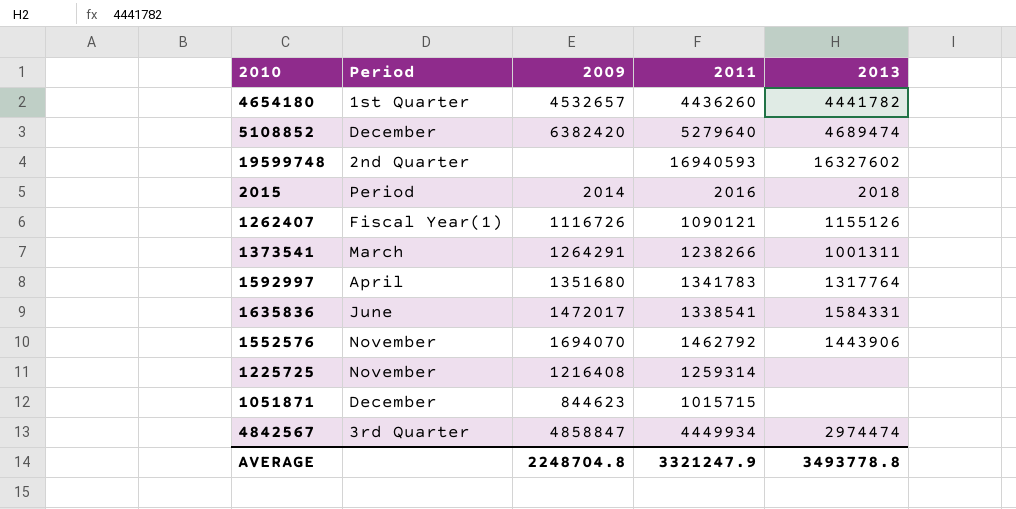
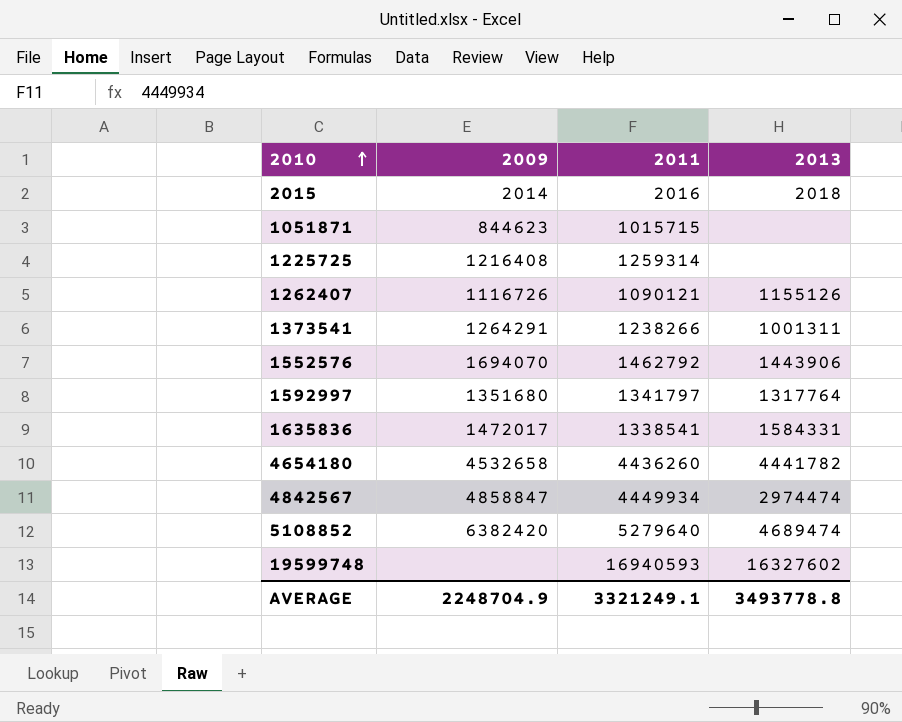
row order: none -> 2010 ascending
column Period | position: 2 -> none
1592997 | 2011: 1341783 -> 1341797
4654180 | 2009: 4532657 -> 4532658
AVERAGE | 2009: 2248704.8 -> 2248704.9
AVERAGE | 2011: 3321247.9 -> 3321249.1

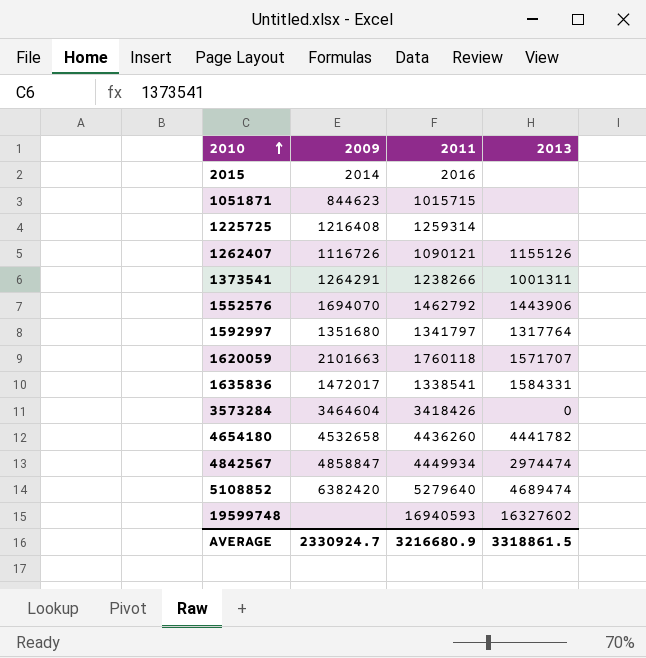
2015 | 2013: 2018 -> none
row 1620059: none -> 2101663 | 1760118 | 1571707
row 3573284: none -> 3464604 | 3418426 | 0
AVERAGE | 2009: 2248704.9 -> 2330924.7
AVERAGE | 2011: 3321249.1 -> 3216680.9
AVERAGE | 2013: 3493778.8 -> 3318861.5

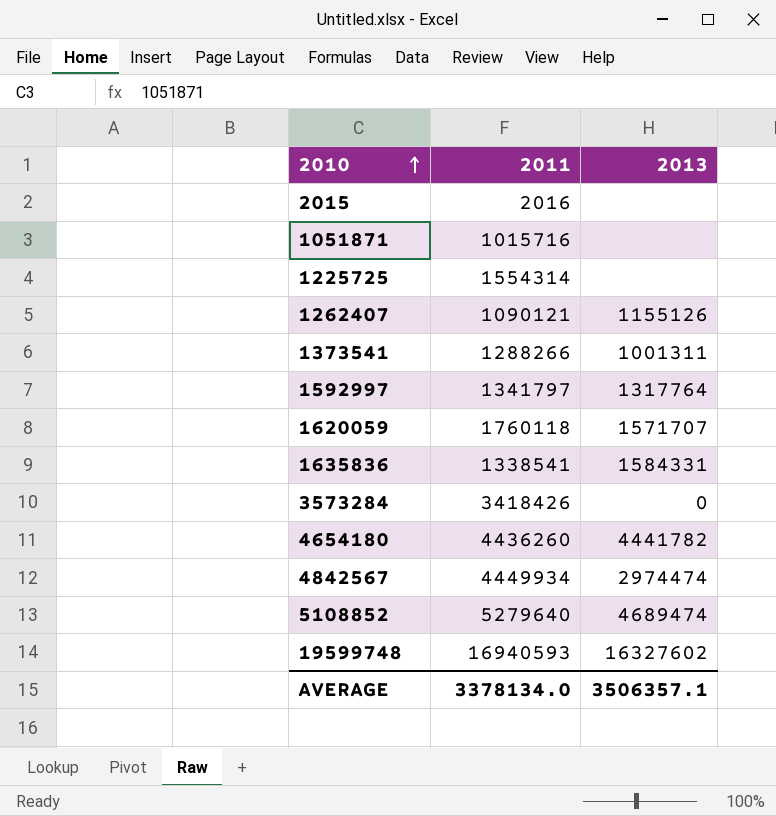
column 2009 | position: 2 -> none
row 1552576: 1694070 | 1462792 | 1443906 -> none
1051871 | 2011: 1015715 -> 1015716
1225725 | 2011: 1259314 -> 1554314
1373541 | 2011: 1238266 -> 1288266
AVERAGE | 2011: 3216680.9 -> 3378134.0
AVERAGE | 2013: 3318861.5 -> 3506357.1

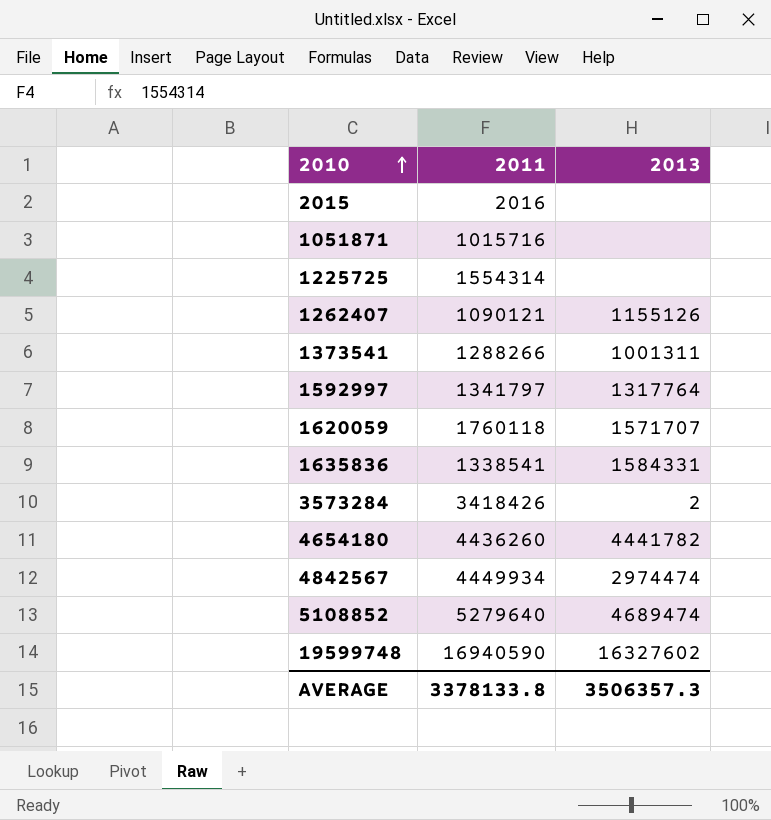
3573284 | 2013: 0 -> 2
19599748 | 2011: 16940593 -> 16940590
AVERAGE | 2011: 3378134.0 -> 3378133.8
AVERAGE | 2013: 3506357.1 -> 3506357.3

